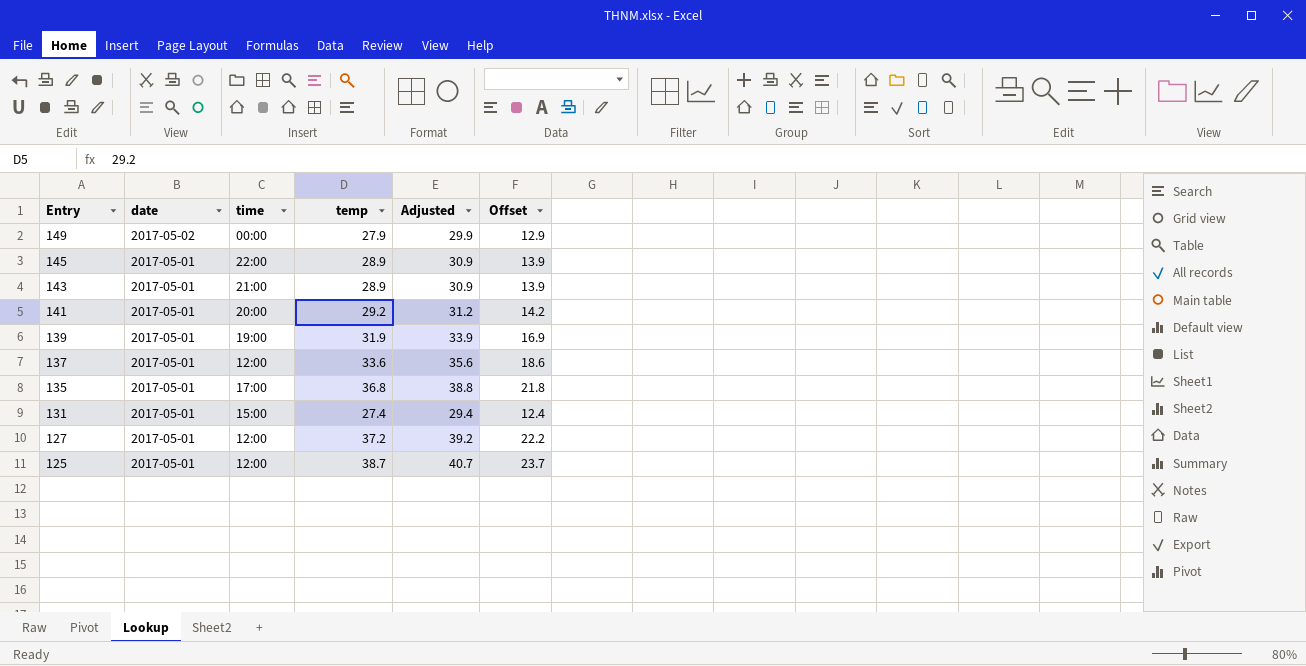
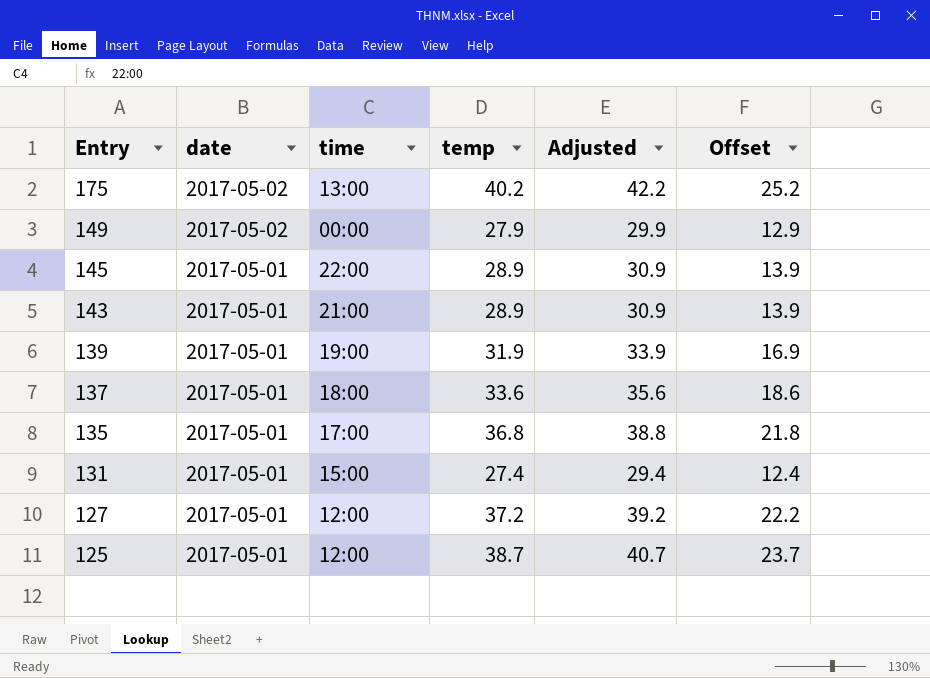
row 141: 2017-05-01 | 20:00 | 29.2 | 31.2 | 14.2 -> none
row 175: none -> 2017-05-02 | 13:00 | 40.2 | 42.2 | 25.2
137 | time: 12:00 -> 18:00

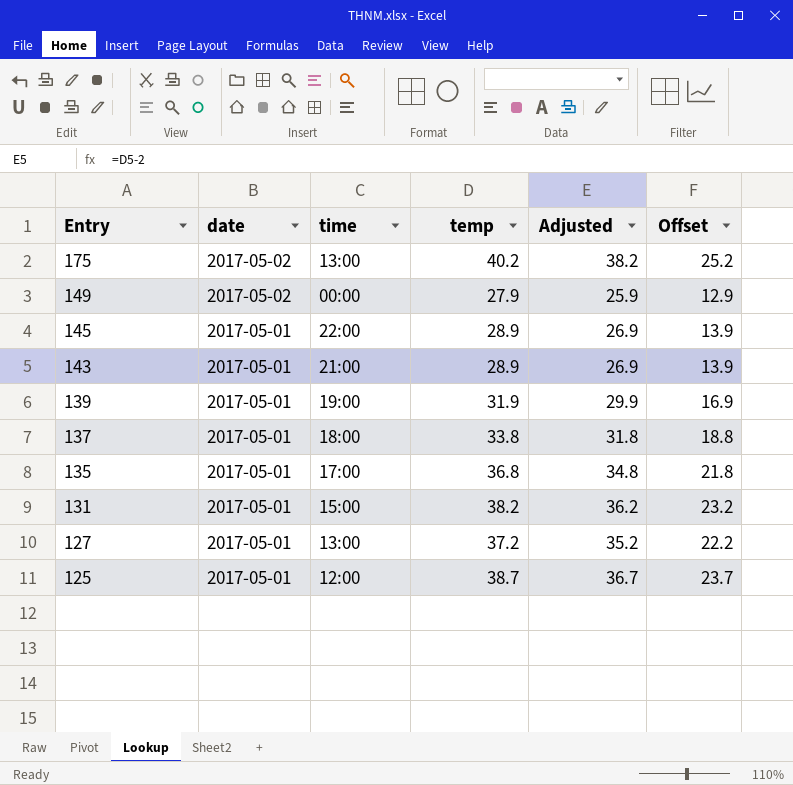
column Adjusted | formula: [temp] + 2 -> [temp] - 2
137 | temp: 33.6 -> 33.8
137 | Offset: 18.6 -> 18.8
131 | temp: 27.4 -> 38.2
131 | Offset: 12.4 -> 23.2
127 | time: 12:00 -> 13:00

